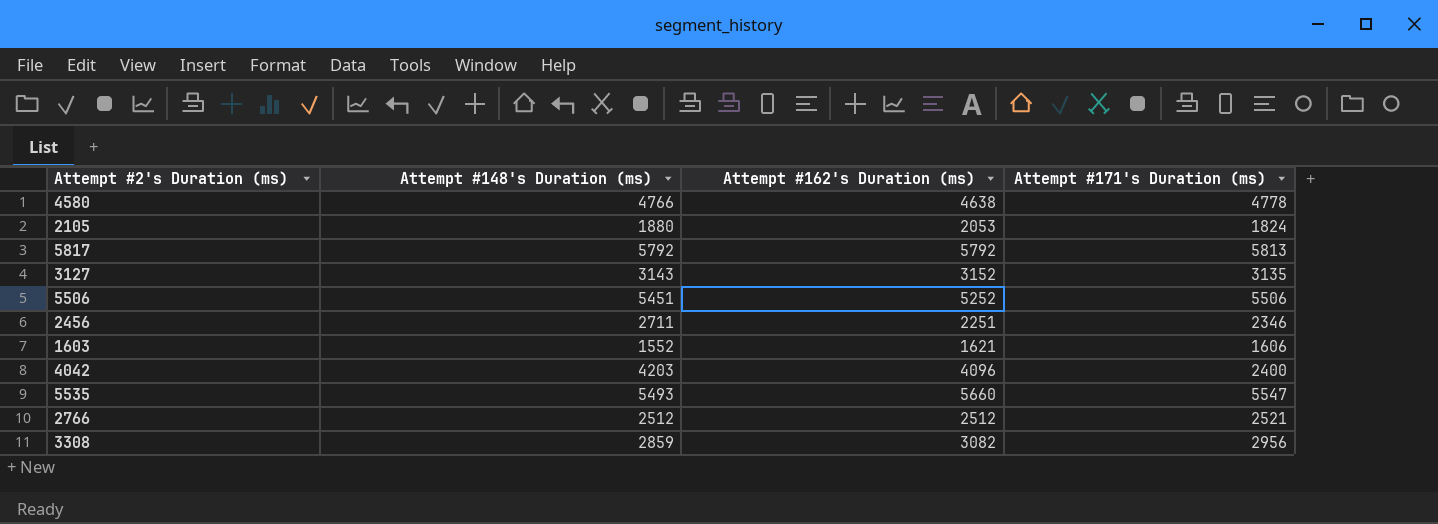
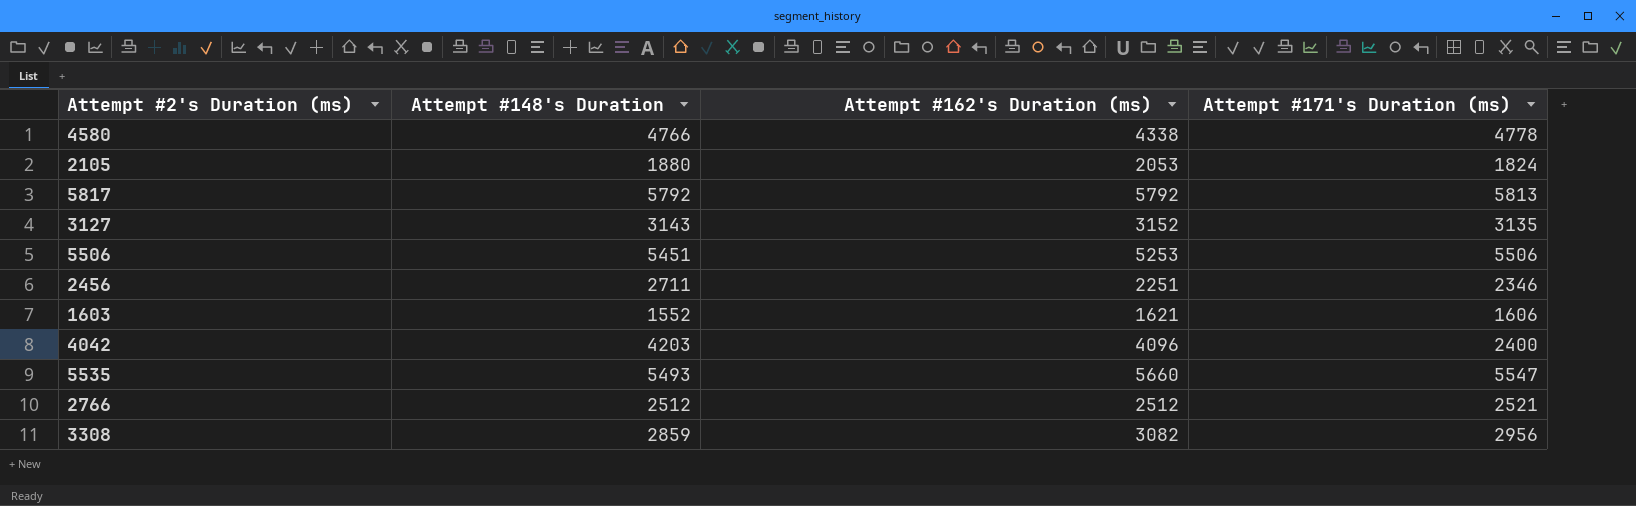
column name: Attempt #148's Duration (ms) -> Attempt #148's Duration
4580 | Attempt #162's Duration (ms): 4638 -> 4338
5506 | Attempt #162's Duration (ms): 5252 -> 5253

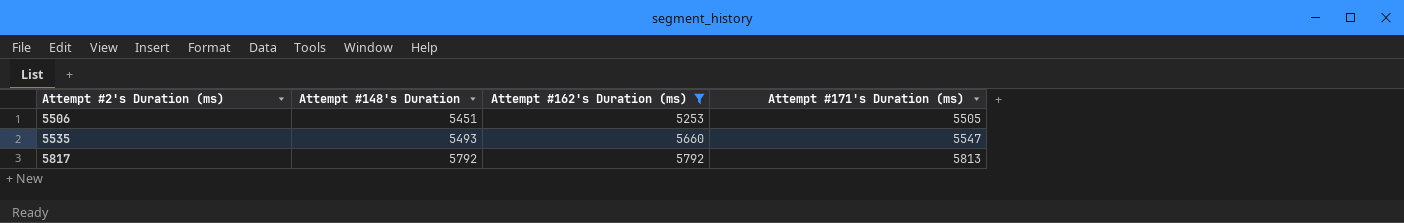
filter: none -> Attempt #162's Duration (ms) >= 5253
row order: none -> Attempt #2's Duration (ms) ascending
5506 | Attempt #171's Duration (ms): 5506 -> 5505

